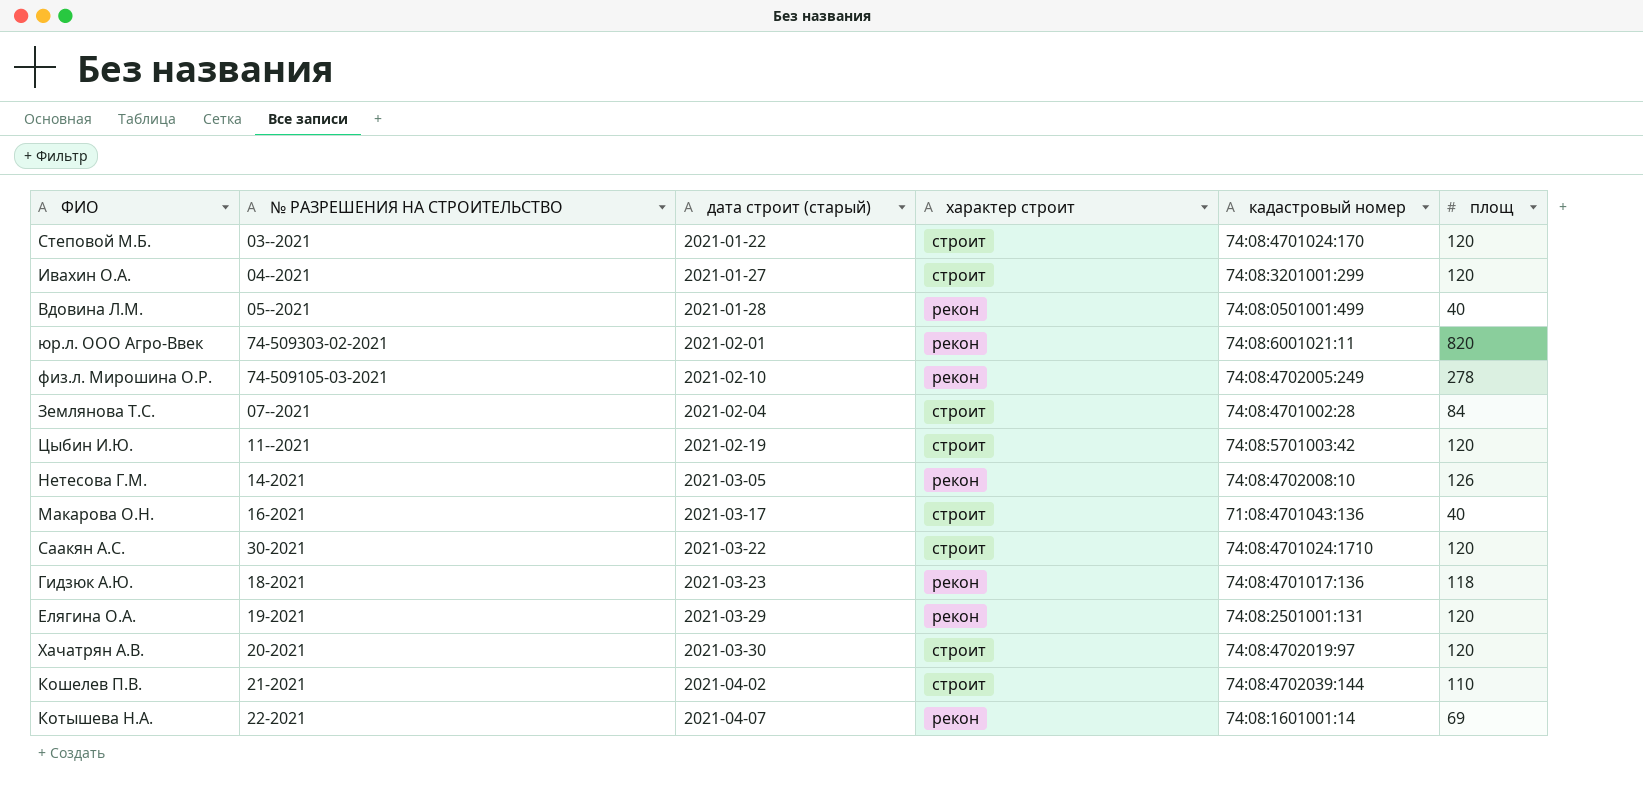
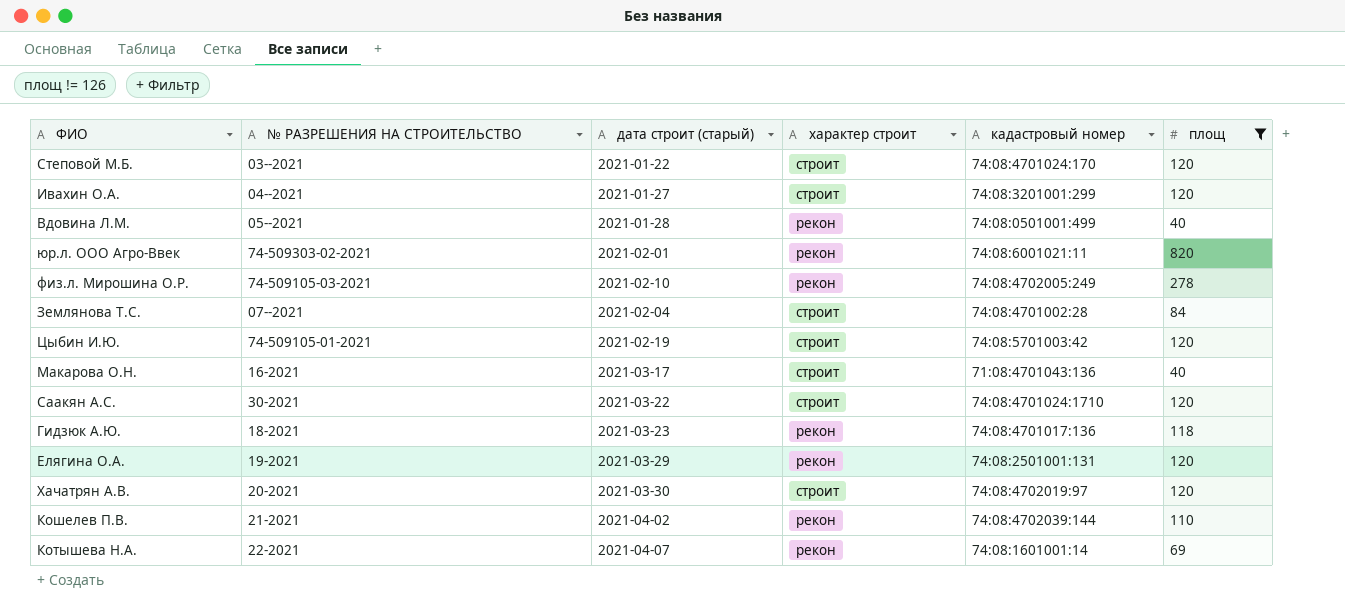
filter: none -> площ != 126
Цыбин И.Ю. | № РАЗРЕШЕНИЯ НА СТРОИТЕЛЬСТВО: 11--2021 -> 74-509105-01-2021
Кошелев П.В. | характер строит: строит -> рекон

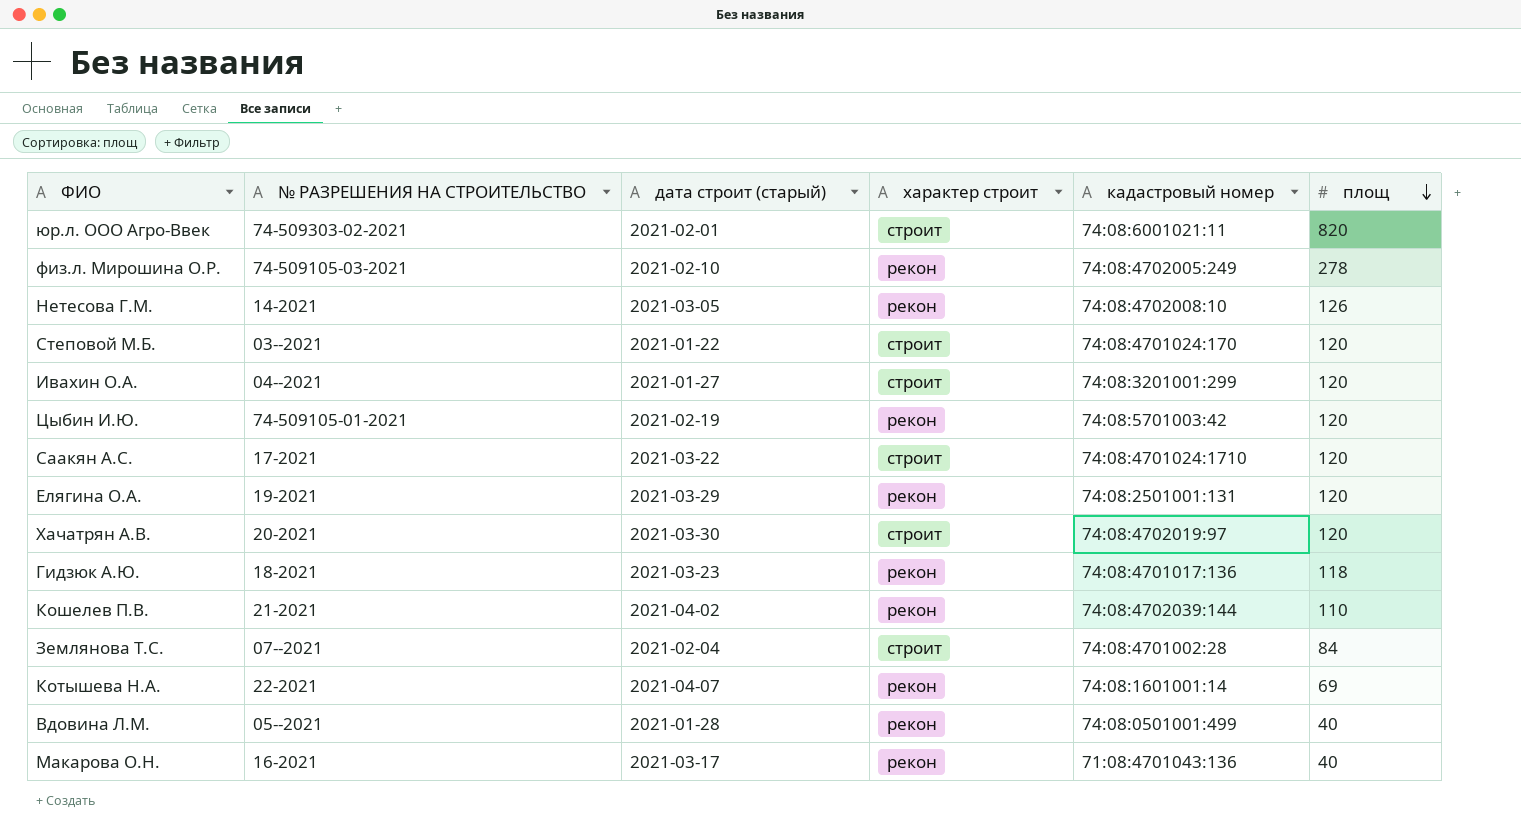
filter: площ != 126 -> none
row order: none -> площ descending
юр.л. ООО Агро-Ввек | характер строит: рекон -> строит
Цыбин И.Ю. | характер строит: строит -> рекон
Саакян А.С. | № РАЗРЕШЕНИЯ НА СТРОИТЕЛЬСТВО: 30-2021 -> 17-2021
Макарова О.Н. | характер строит: строит -> рекон

